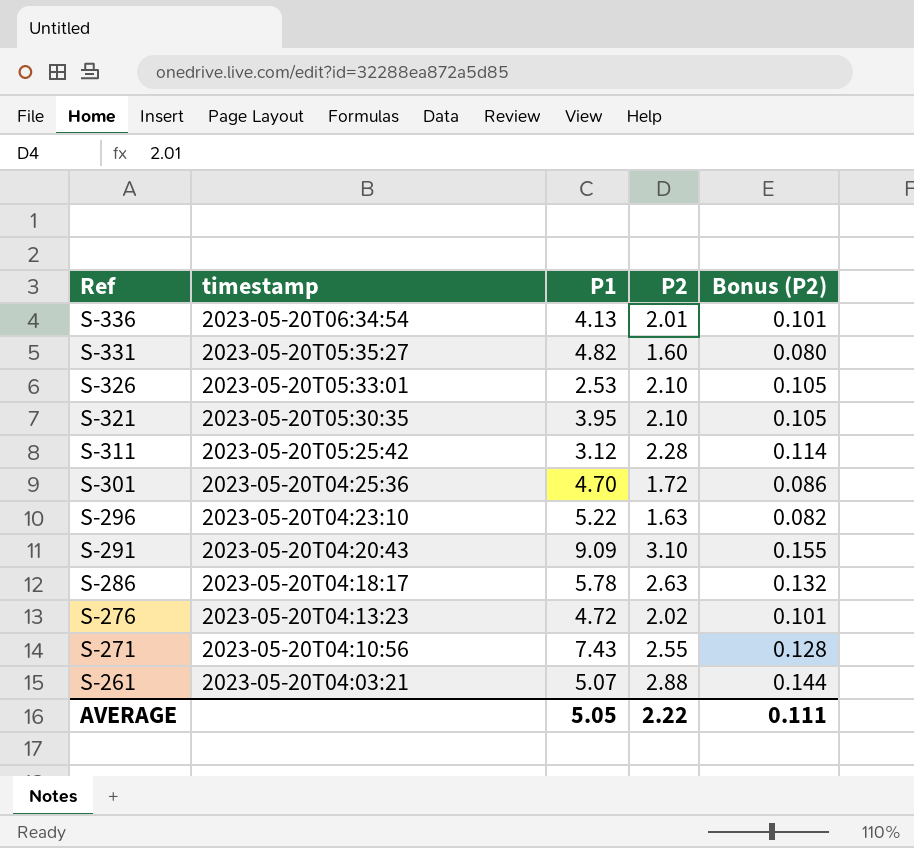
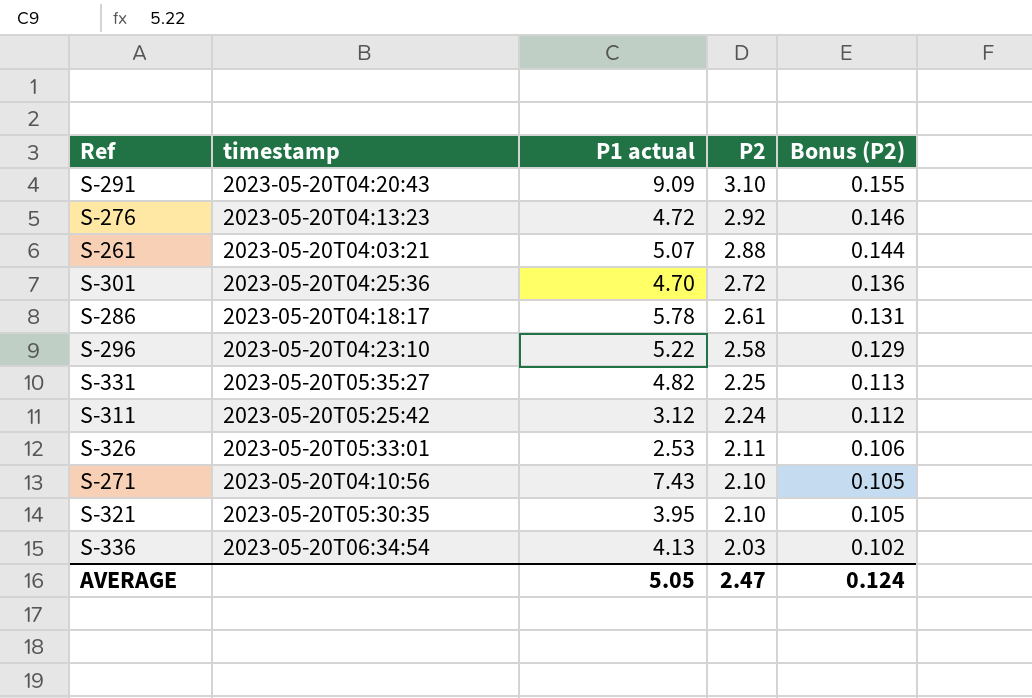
row order: Ref descending -> P2 descending
column name: P1 -> P1 actual
S-276 | P2: 2.02 -> 2.92
S-276 | Bonus (P2): 0.101 -> 0.146
S-301 | P2: 1.72 -> 2.72
S-301 | Bonus (P2): 0.086 -> 0.136
S-286 | P2: 2.63 -> 2.61
S-286 | Bonus (P2): 0.132 -> 0.131
S-296 | P2: 1.63 -> 2.58
S-296 | Bonus (P2): 0.082 -> 0.129
S-331 | P2: 1.60 -> 2.25
S-331 | Bonus (P2): 0.080 -> 0.113
S-311 | P2: 2.28 -> 2.24
S-311 | Bonus (P2): 0.114 -> 0.112
S-326 | P2: 2.10 -> 2.11
S-326 | Bonus (P2): 0.105 -> 0.106
S-271 | P2: 2.55 -> 2.10
S-271 | Bonus (P2): 0.128 -> 0.105
S-336 | P2: 2.01 -> 2.03
S-336 | Bonus (P2): 0.101 -> 0.102
AVERAGE | P2: 2.22 -> 2.47
AVERAGE | Bonus (P2): 0.111 -> 0.124

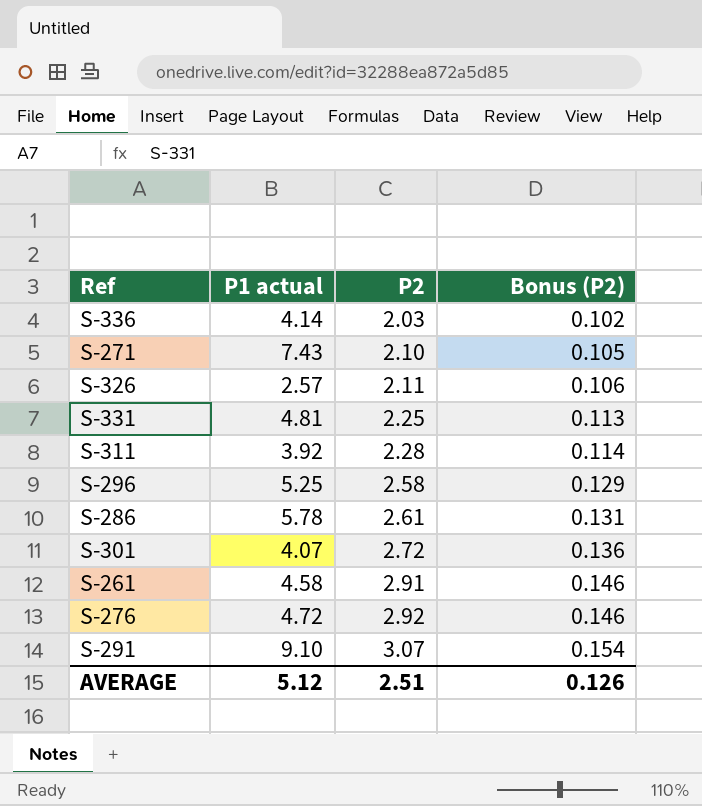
row order: P2 descending -> P2 ascending
column timestamp | position: 2 -> none
row S-321: 2023-05-20T05:30:35 | 3.95 | 2.10 | 0.105 -> none
S-336 | P1 actual: 4.13 -> 4.14
S-326 | P1 actual: 2.53 -> 2.57
S-331 | P1 actual: 4.82 -> 4.81
S-311 | P1 actual: 3.12 -> 3.92
S-311 | P2: 2.24 -> 2.28
S-311 | Bonus (P2): 0.112 -> 0.114
S-296 | P1 actual: 5.22 -> 5.25
S-301 | P1 actual: 4.70 -> 4.07
S-261 | P1 actual: 5.07 -> 4.58
S-261 | P2: 2.88 -> 2.91
S-261 | Bonus (P2): 0.144 -> 0.146
S-291 | P1 actual: 9.09 -> 9.10
S-291 | P2: 3.10 -> 3.07
S-291 | Bonus (P2): 0.155 -> 0.154
AVERAGE | P1 actual: 5.05 -> 5.12
AVERAGE | P2: 2.47 -> 2.51
AVERAGE | Bonus (P2): 0.124 -> 0.126

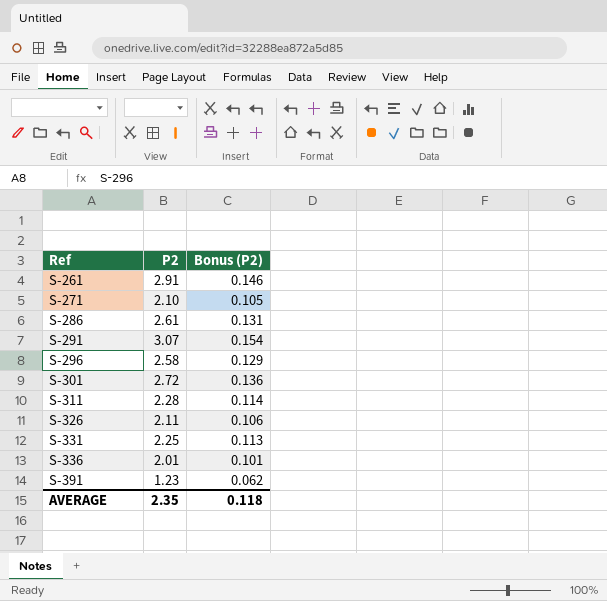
row order: P2 ascending -> Ref ascending
column P1 actual | position: 2 -> none
row S-276: 4.72 | 2.92 | 0.146 -> none
S-336 | P2: 2.03 -> 2.01
S-336 | Bonus (P2): 0.102 -> 0.101
row S-391: none -> 1.23 | 0.062
AVERAGE | P2: 2.51 -> 2.35
AVERAGE | Bonus (P2): 0.126 -> 0.118

